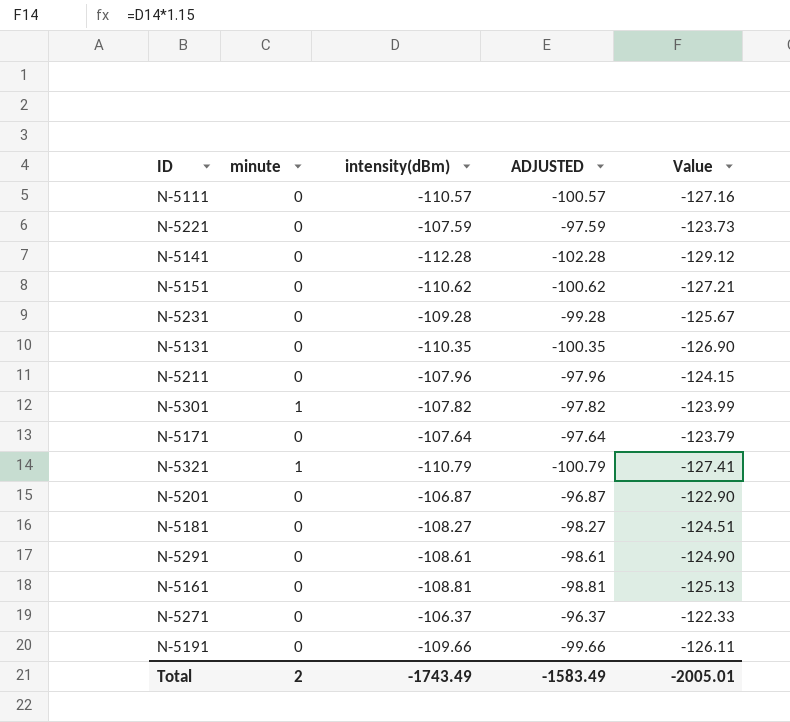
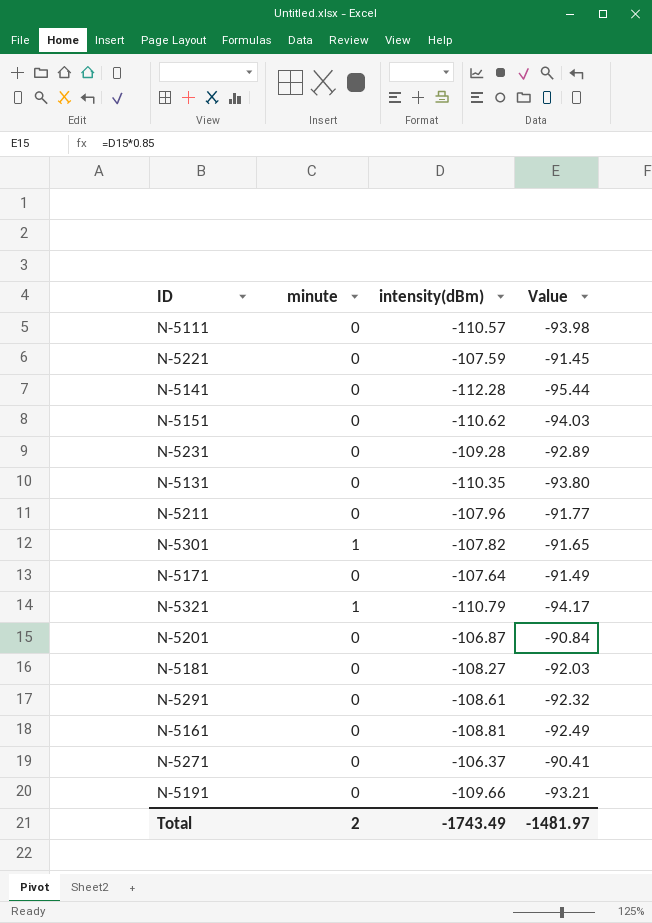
column ADJUSTED | formula: [intensity(dBm)] + 10 -> none
column Value | formula: [intensity(dBm)] * 1.15 -> [intensity(dBm)] * 0.85
Total | Value: -2005.01 -> -1481.97

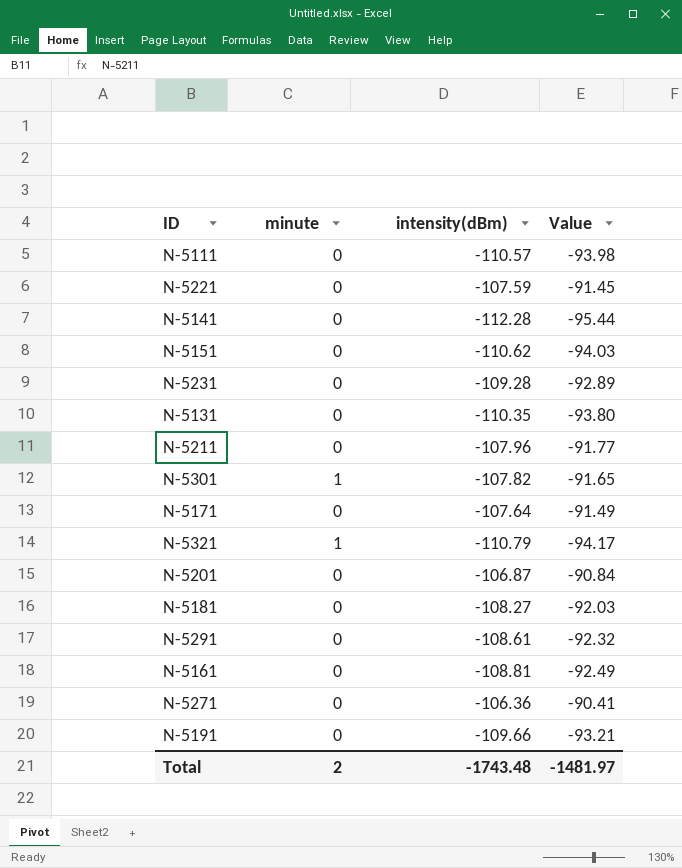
N-5271 | intensity(dBm): -106.37 -> -106.36
Total | intensity(dBm): -1743.49 -> -1743.48

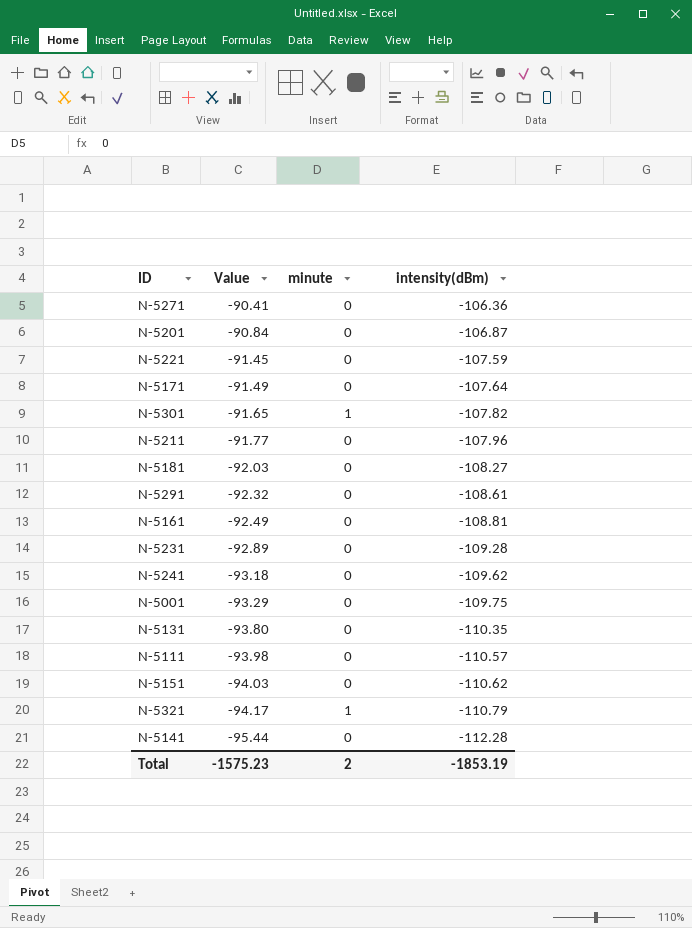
row order: none -> Value descending
column Value | position: 4 -> 2
row N-5191: 0 | -109.66 | -93.21 -> none
row N-5241: none -> -93.18 | 0 | -109.62
row N-5001: none -> -93.29 | 0 | -109.75
Total | Value: -1481.97 -> -1575.23
Total | intensity(dBm): -1743.48 -> -1853.19

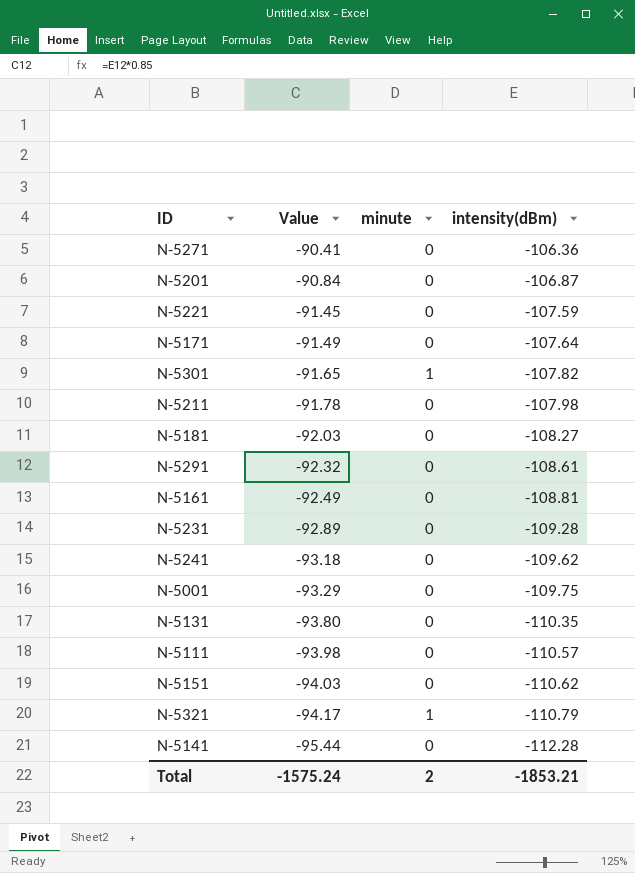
N-5211 | Value: -91.77 -> -91.78
N-5211 | intensity(dBm): -107.96 -> -107.98
Total | Value: -1575.23 -> -1575.24
Total | intensity(dBm): -1853.19 -> -1853.21

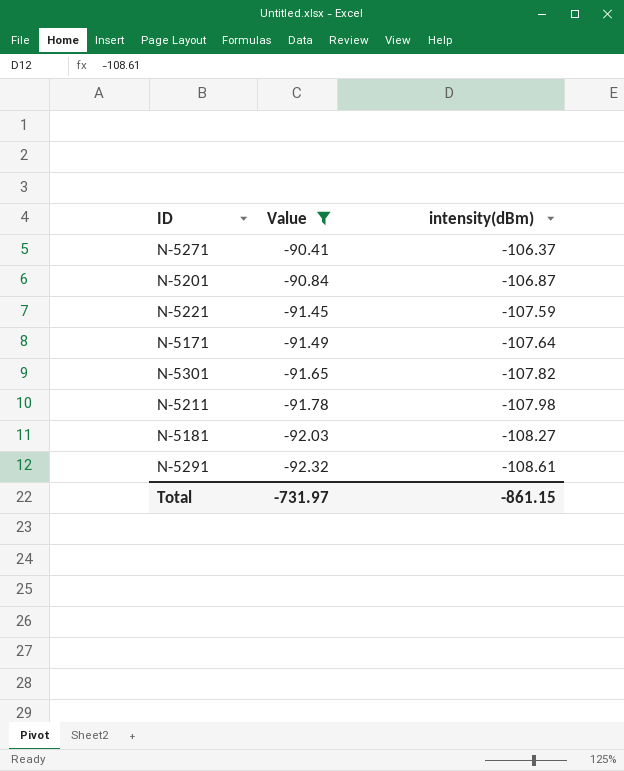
filter: none -> Value >= -92.32
column minute | position: 3 -> none
N-5271 | intensity(dBm): -106.36 -> -106.37
Total | Value: -1575.24 -> -731.97
Total | intensity(dBm): -1853.21 -> -861.15

